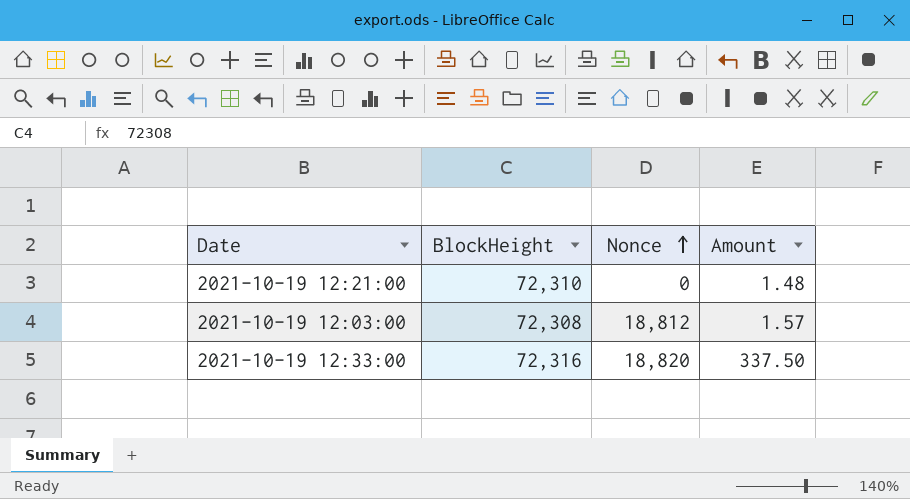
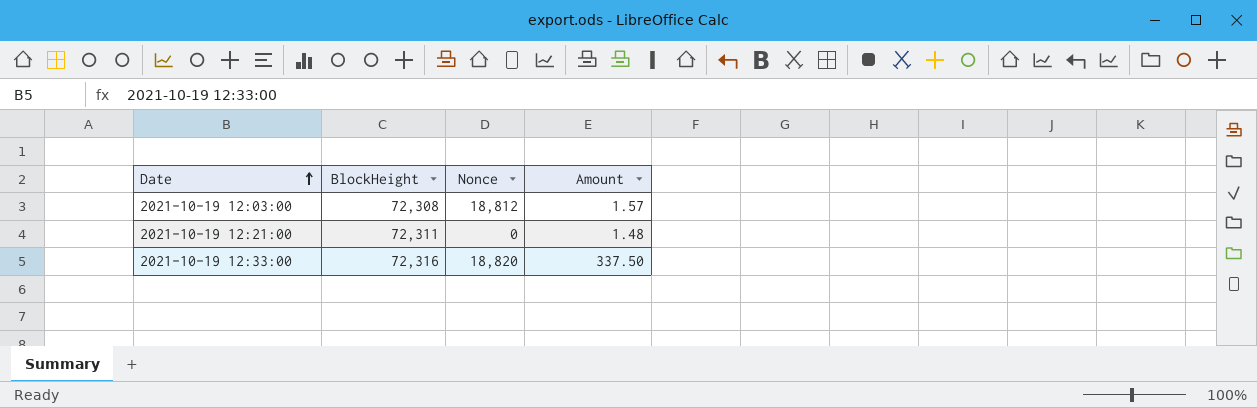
row order: Nonce ascending -> Date ascending
2021-10-19 12:21:00 | BlockHeight: 72,310 -> 72,311

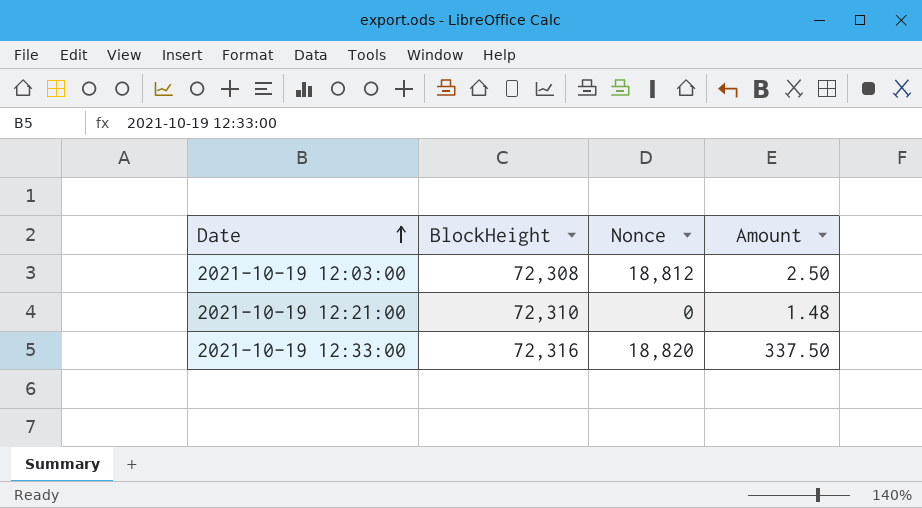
2021-10-19 12:03:00 | Amount: 1.57 -> 2.50
2021-10-19 12:21:00 | BlockHeight: 72,311 -> 72,310

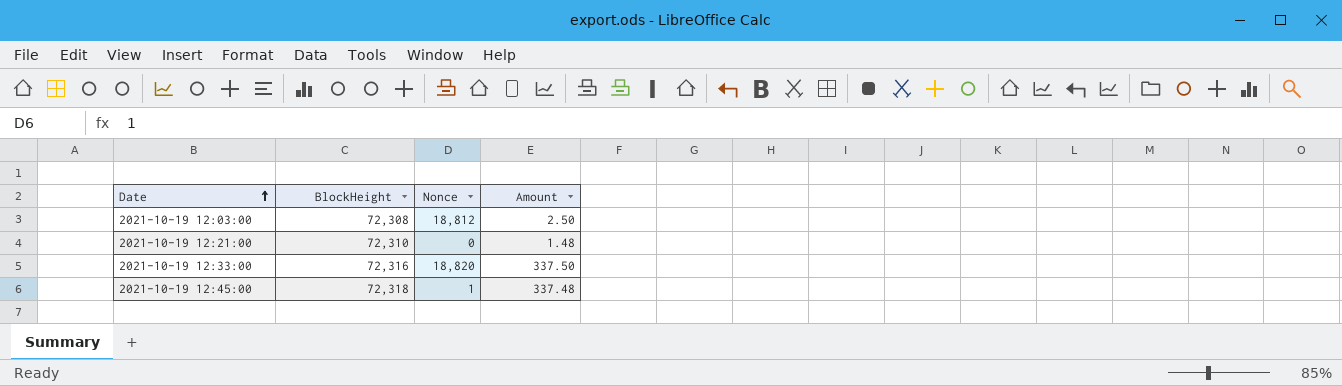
row 2021-10-19 12:45:00: none -> 72,318 | 1 | 337.48

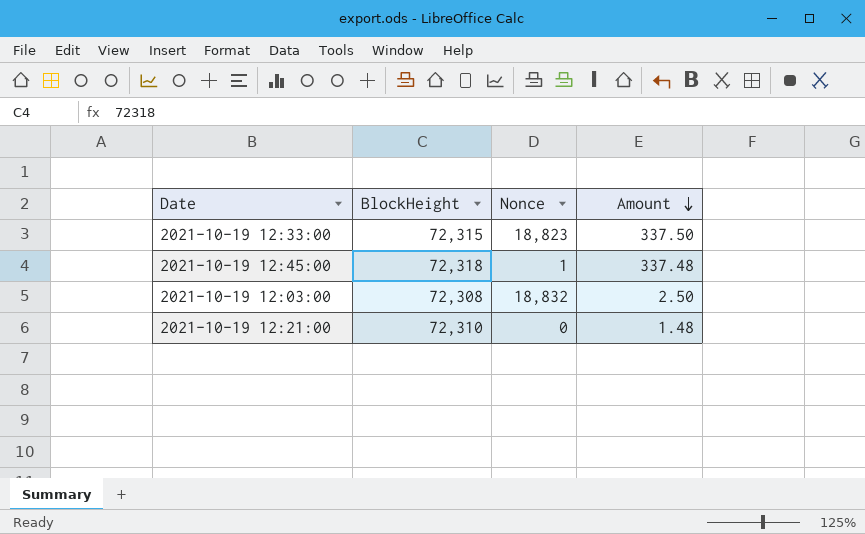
row order: Date ascending -> Amount descending
2021-10-19 12:33:00 | BlockHeight: 72,316 -> 72,315
2021-10-19 12:33:00 | Nonce: 18,820 -> 18,823
2021-10-19 12:03:00 | Nonce: 18,812 -> 18,832

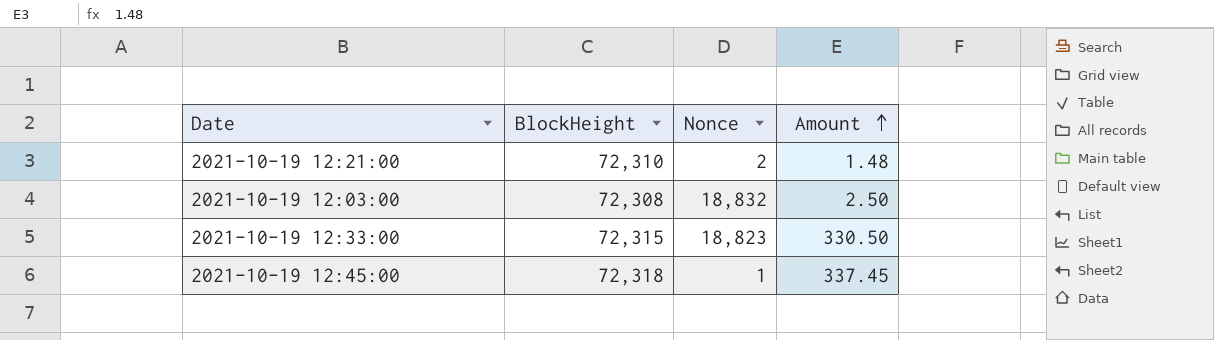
row order: Amount descending -> Amount ascending
2021-10-19 12:21:00 | Nonce: 0 -> 2
2021-10-19 12:33:00 | Amount: 337.50 -> 330.50
2021-10-19 12:45:00 | Amount: 337.48 -> 337.45

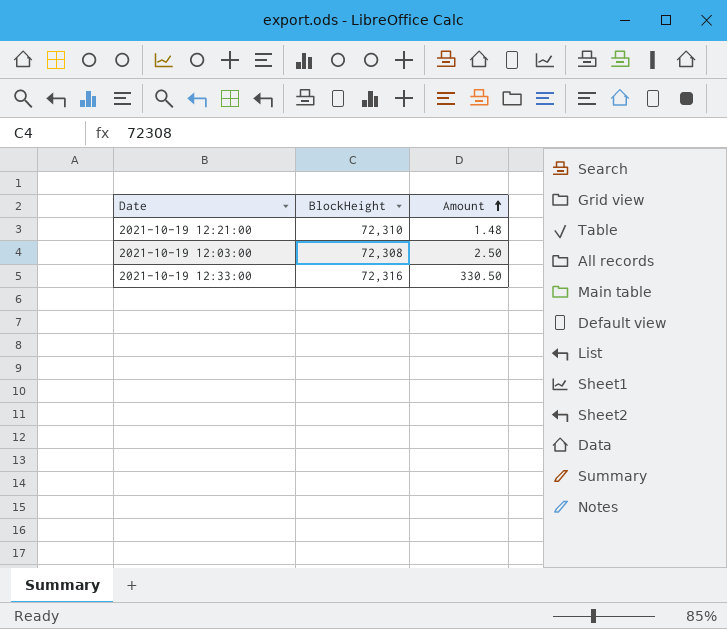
column Nonce | position: 3 -> none
row 2021-10-19 12:45:00: 72,318 | 1 | 337.45 -> none
2021-10-19 12:33:00 | BlockHeight: 72,315 -> 72,316

